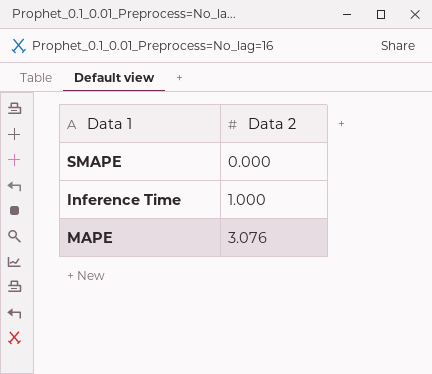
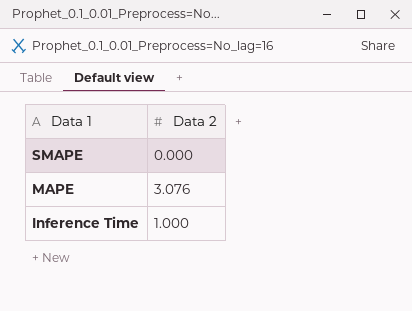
row order: Data 2 ascending -> Data 1 descending

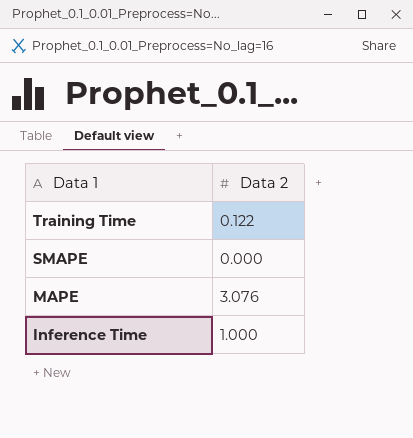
row Training Time: none -> 0.122

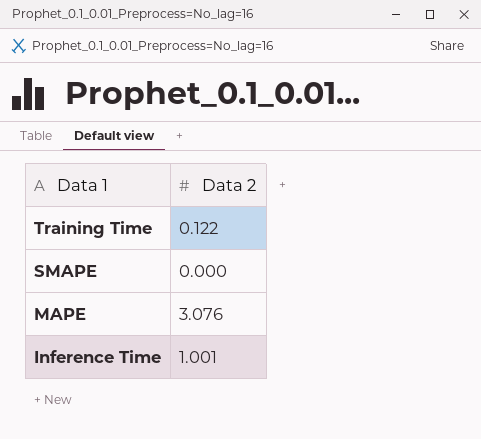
Inference Time | Data 2: 1.000 -> 1.001

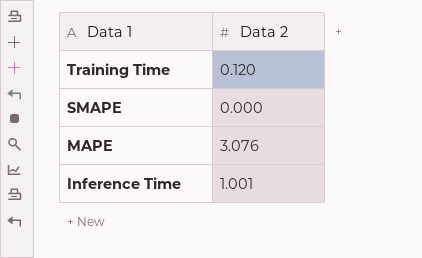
Training Time | Data 2: 0.122 -> 0.120

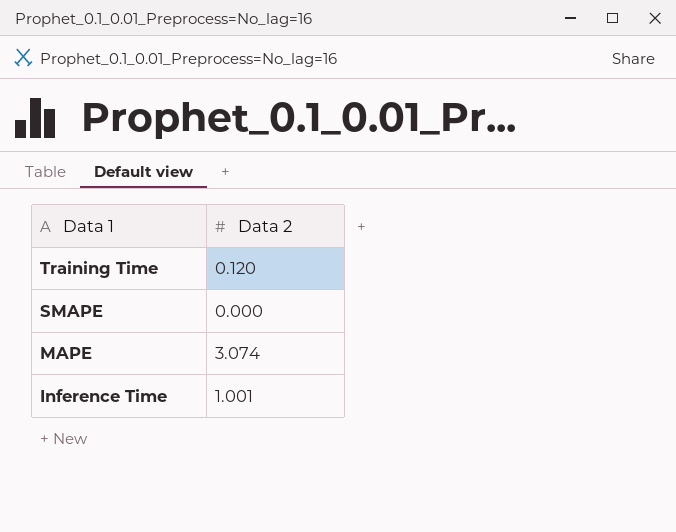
MAPE | Data 2: 3.076 -> 3.074

